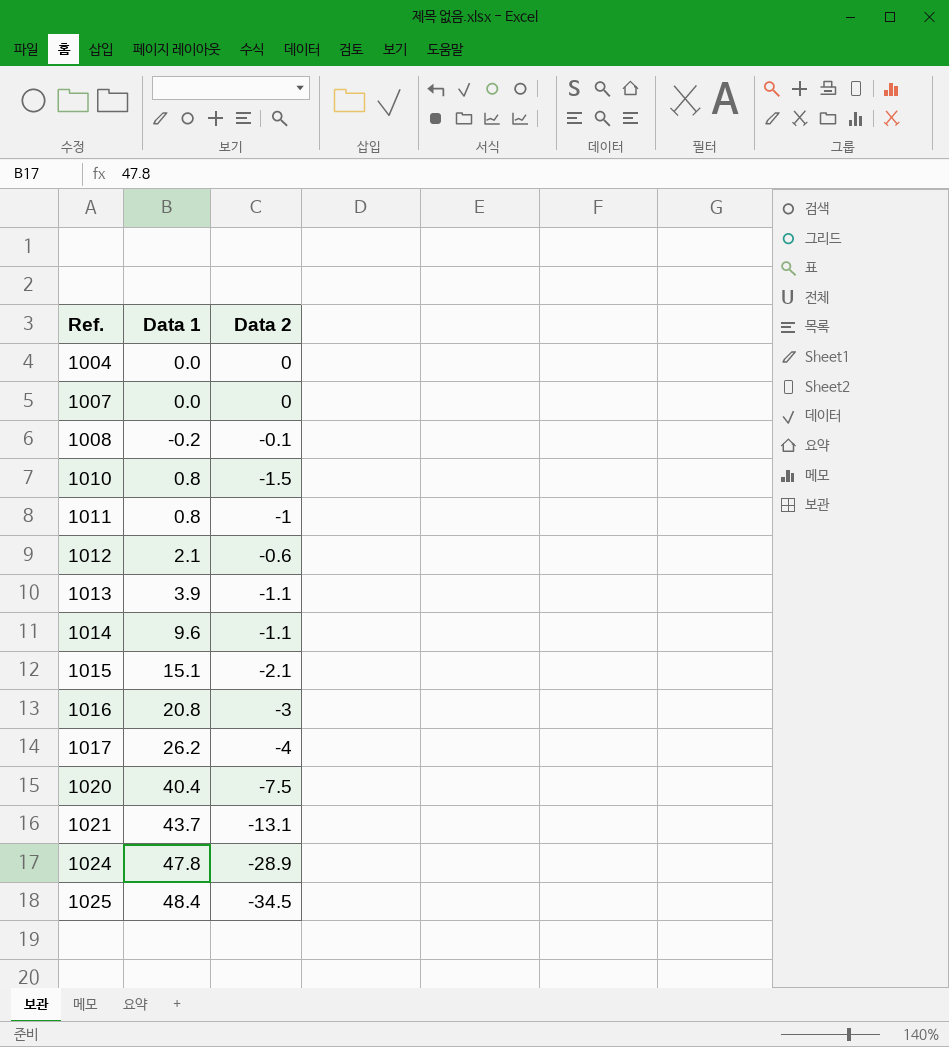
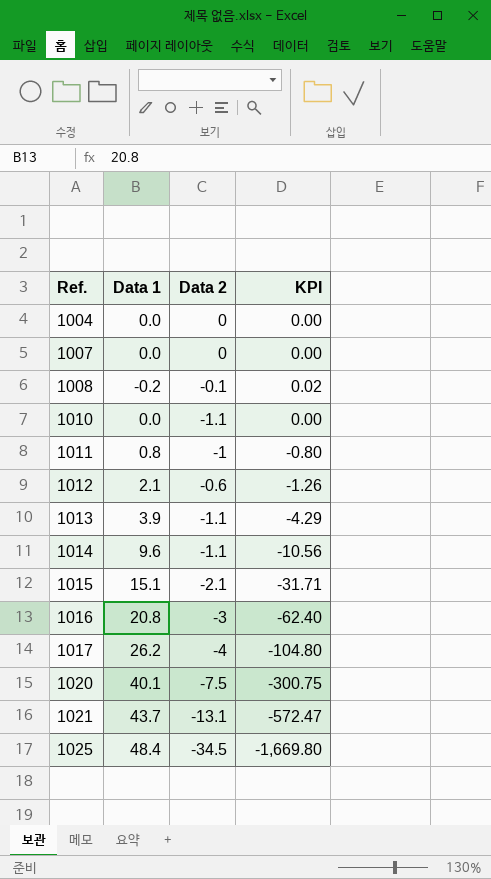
column KPI | formula: none -> [Data 1] * [Data 2]
row 1024: 47.8 | -28.9 -> none
1010 | Data 1: 0.8 -> 0.0
1010 | Data 2: -1.5 -> -1.1
1020 | Data 1: 40.4 -> 40.1

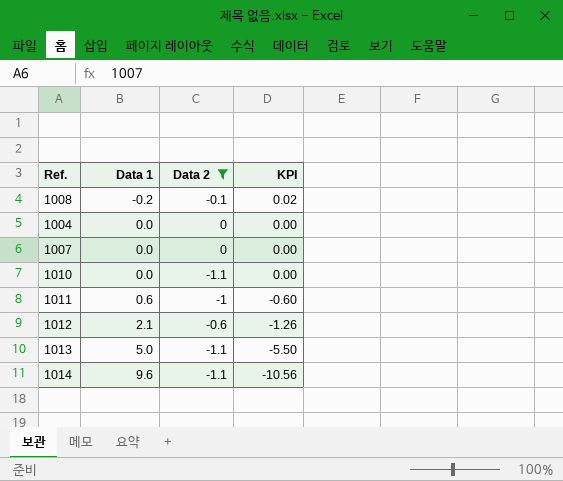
filter: none -> Data 2 >= -1.1
row order: Ref. ascending -> Data 1 ascending
1011 | Data 1: 0.8 -> 0.6
1011 | KPI: -0.80 -> -0.60
1013 | Data 1: 3.9 -> 5.0
1013 | KPI: -4.29 -> -5.50

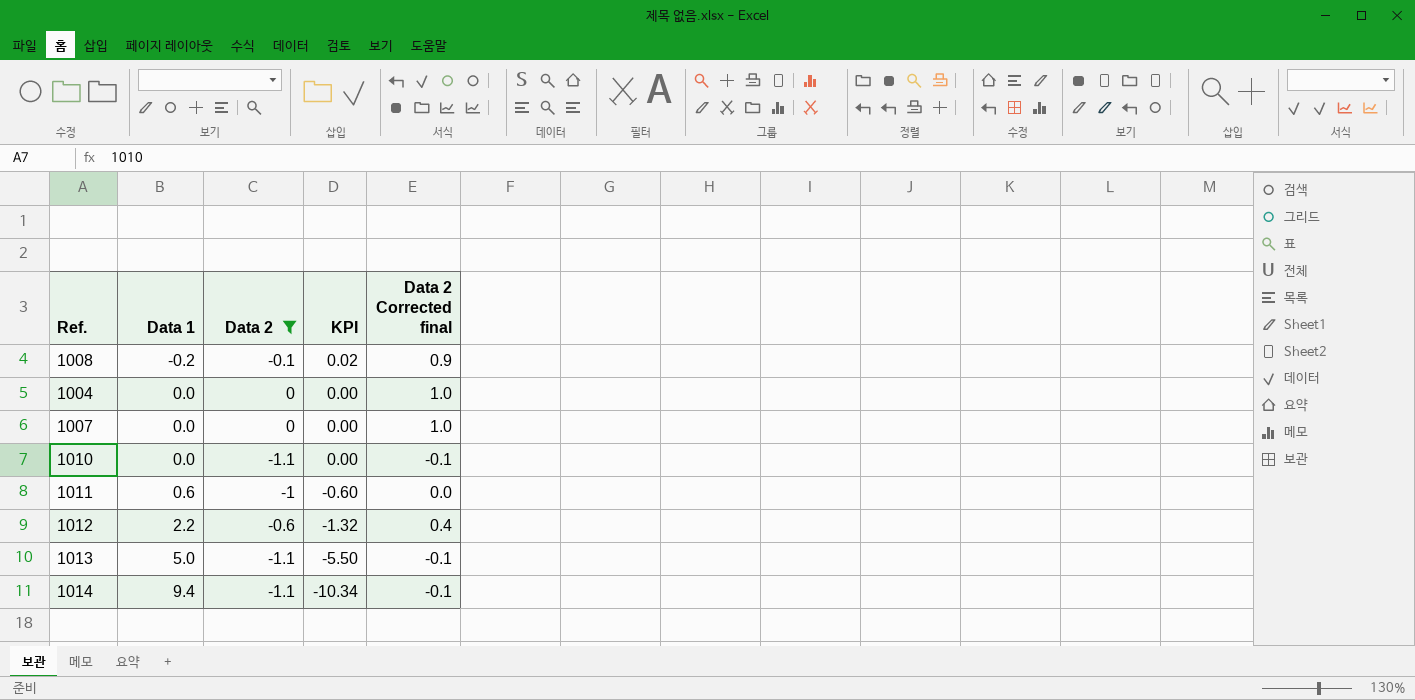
column Data 2 Corrected final | formula: none -> [Data 2] + 1
1012 | Data 1: 2.1 -> 2.2
1012 | KPI: -1.26 -> -1.32
1014 | Data 1: 9.6 -> 9.4
1014 | KPI: -10.56 -> -10.34

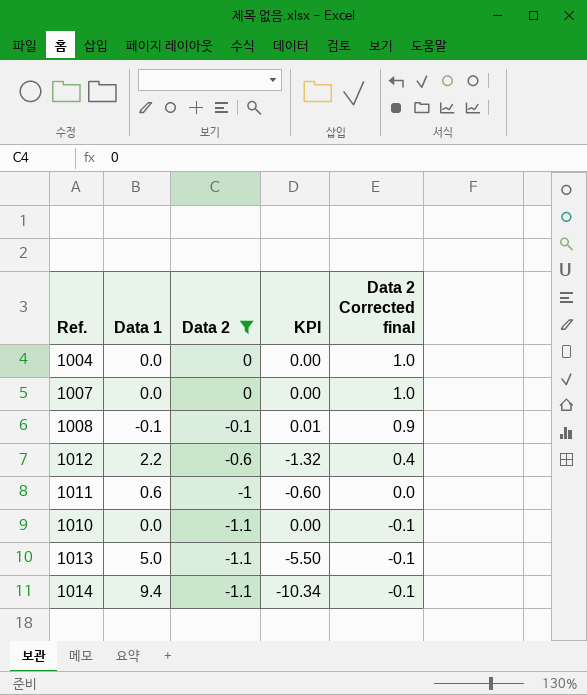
row order: Data 1 ascending -> Data 2 descending
1008 | Data 1: -0.2 -> -0.1
1008 | KPI: 0.02 -> 0.01

